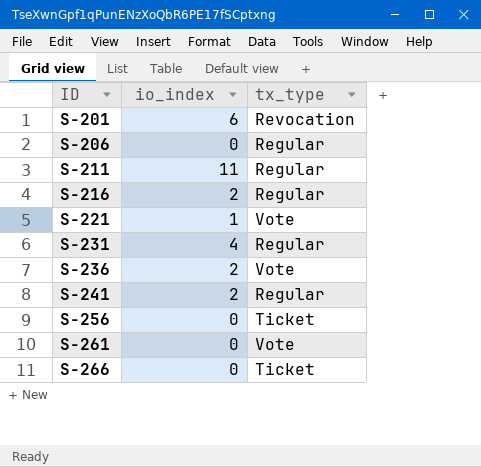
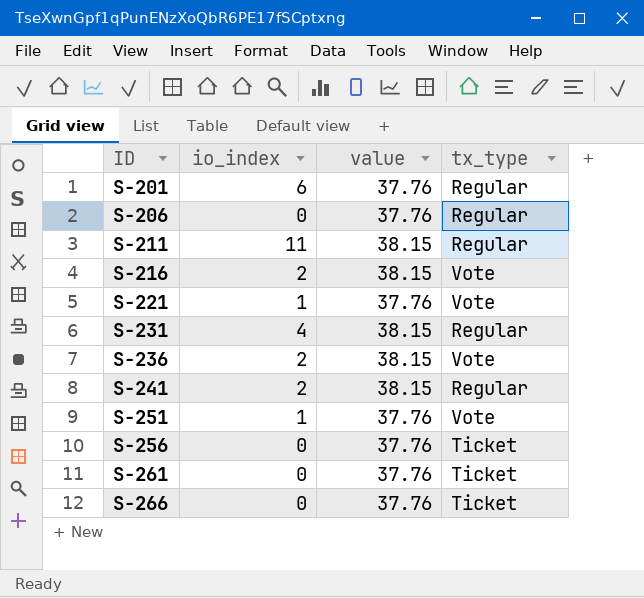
column value | position: none -> 3
S-201 | tx_type: Revocation -> Regular
S-216 | tx_type: Regular -> Vote
row S-251: none -> 1 | 37.76 | Vote
S-261 | tx_type: Vote -> Ticket

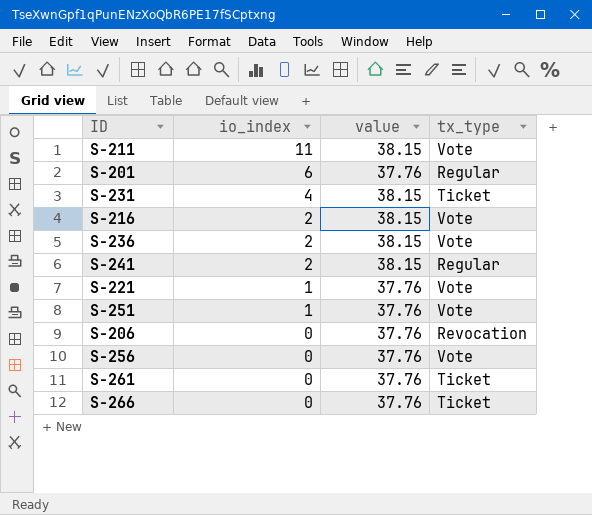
row order: ID ascending -> io_index descending
S-211 | tx_type: Regular -> Vote
S-231 | tx_type: Regular -> Ticket
S-206 | tx_type: Regular -> Revocation
S-256 | tx_type: Ticket -> Vote

